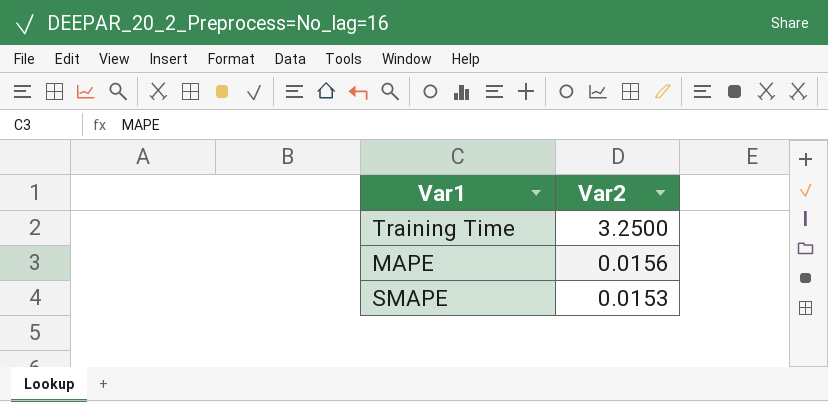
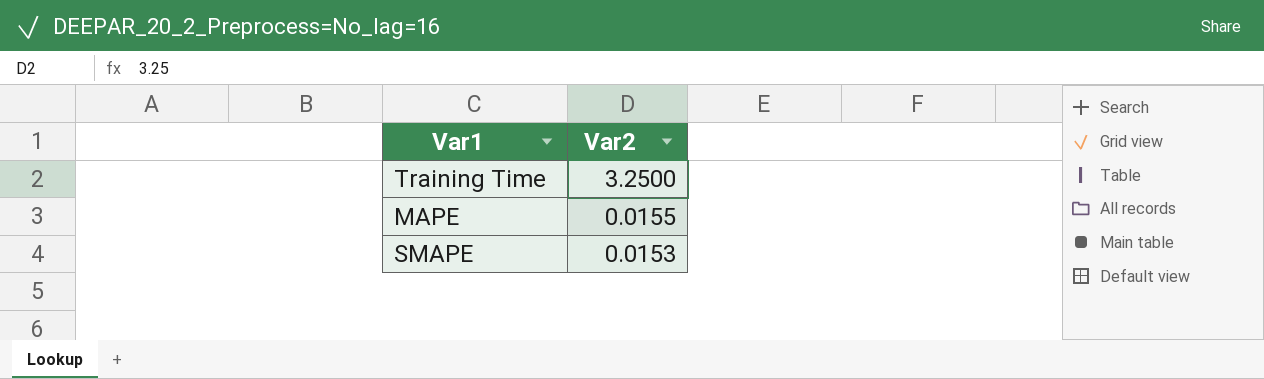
MAPE | Var2: 0.0156 -> 0.0155

